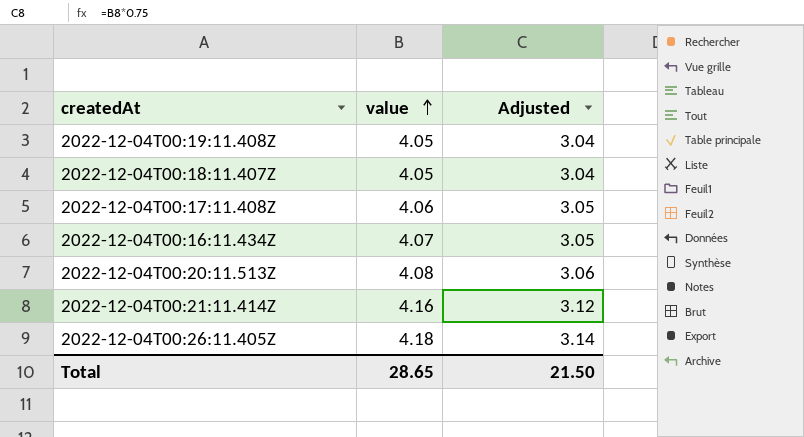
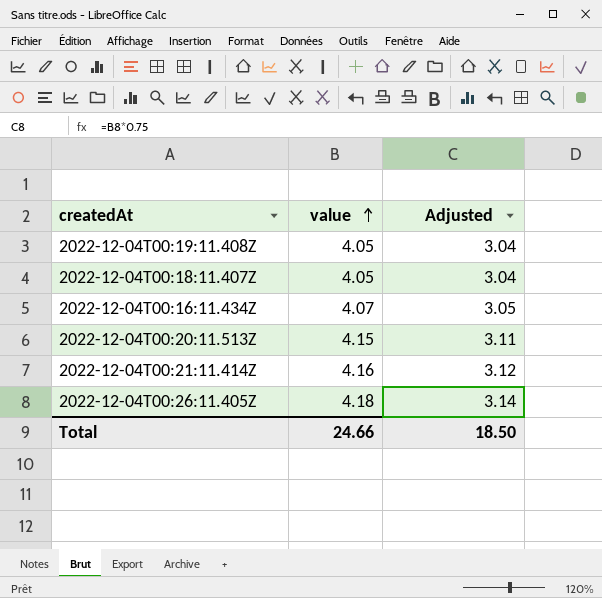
row 2022-12-04T00:17:11.408Z: 4.06 | 3.05 -> none
2022-12-04T00:20:11.513Z | value: 4.08 -> 4.15
2022-12-04T00:20:11.513Z | Adjusted: 3.06 -> 3.11
Total | value: 28.65 -> 24.66
Total | Adjusted: 21.50 -> 18.50

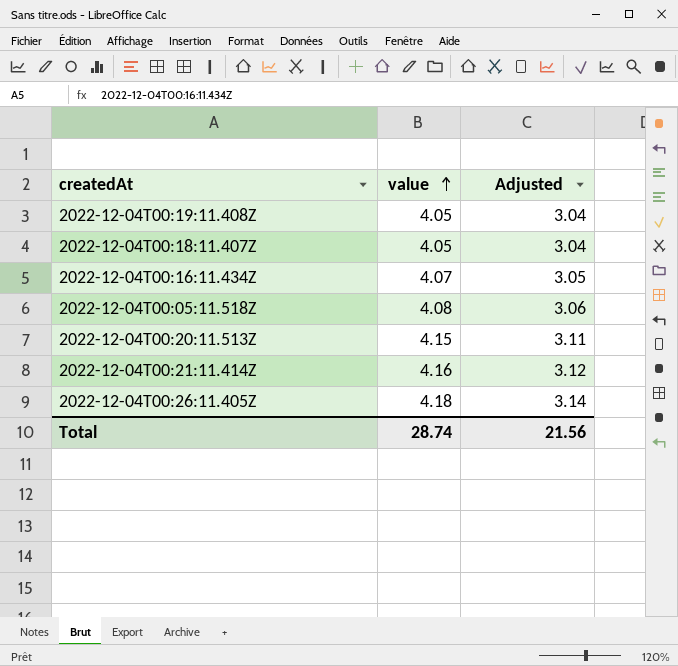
row 2022-12-04T00:05:11.518Z: none -> 4.08 | 3.06
Total | value: 24.66 -> 28.74
Total | Adjusted: 18.50 -> 21.56

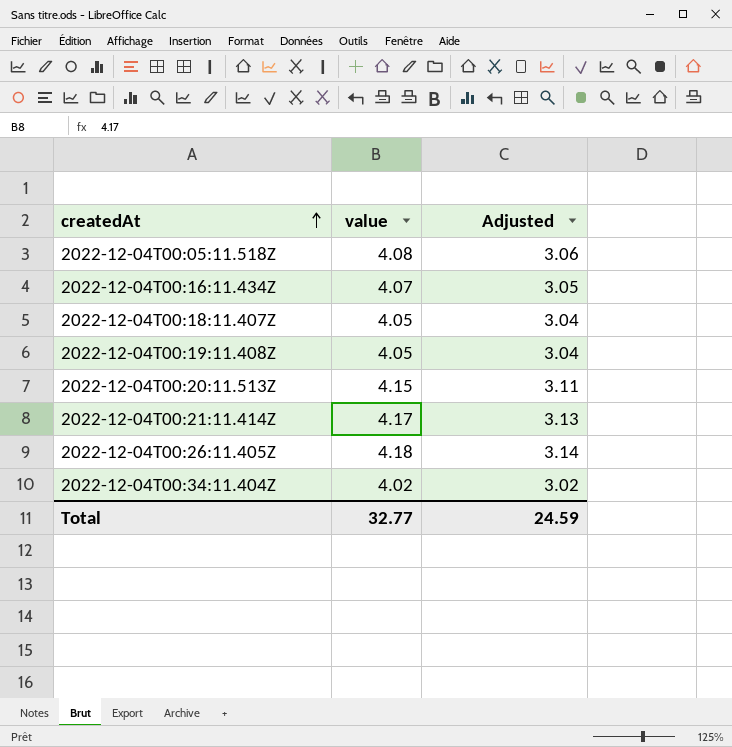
row order: value ascending -> createdAt ascending
2022-12-04T00:21:11.414Z | value: 4.16 -> 4.17
2022-12-04T00:21:11.414Z | Adjusted: 3.12 -> 3.13
row 2022-12-04T00:34:11.404Z: none -> 4.02 | 3.02
Total | value: 28.74 -> 32.77
Total | Adjusted: 21.56 -> 24.59

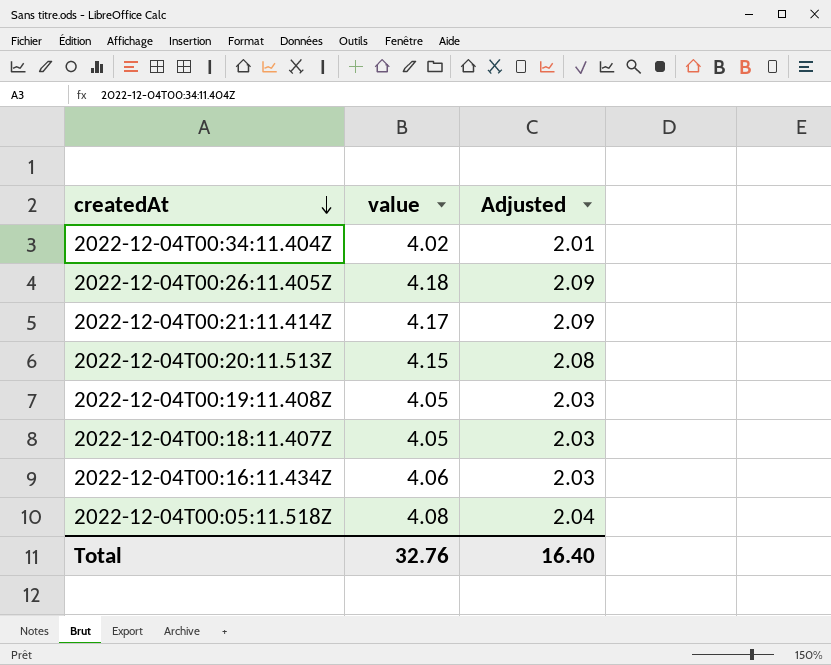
row order: createdAt ascending -> createdAt descending
column Adjusted | formula: [value] * 0.75 -> [value] * 0.5
2022-12-04T00:16:11.434Z | value: 4.07 -> 4.06
Total | value: 32.77 -> 32.76
Total | Adjusted: 24.59 -> 16.40

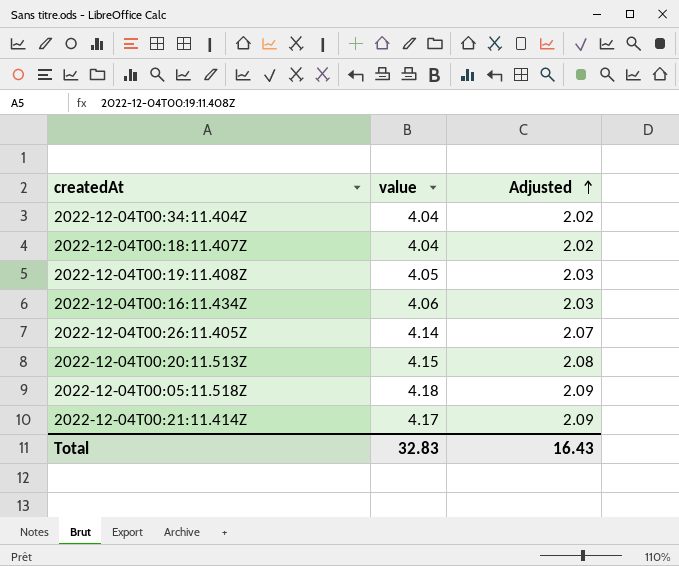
row order: createdAt descending -> Adjusted ascending
2022-12-04T00:34:11.404Z | value: 4.02 -> 4.04
2022-12-04T00:34:11.404Z | Adjusted: 2.01 -> 2.02
2022-12-04T00:18:11.407Z | value: 4.05 -> 4.04
2022-12-04T00:18:11.407Z | Adjusted: 2.03 -> 2.02
2022-12-04T00:26:11.405Z | value: 4.18 -> 4.14
2022-12-04T00:26:11.405Z | Adjusted: 2.09 -> 2.07
2022-12-04T00:05:11.518Z | value: 4.08 -> 4.18
2022-12-04T00:05:11.518Z | Adjusted: 2.04 -> 2.09
Total | value: 32.76 -> 32.83
Total | Adjusted: 16.40 -> 16.43

